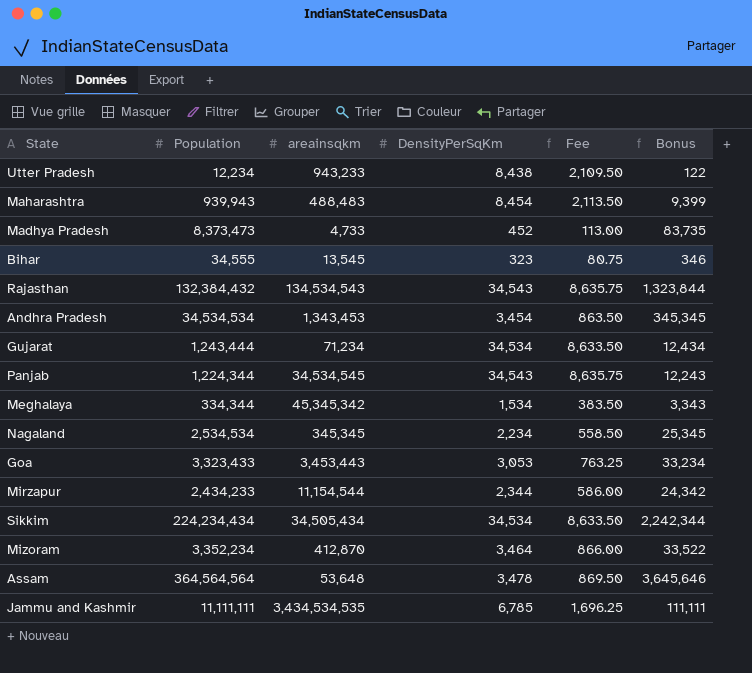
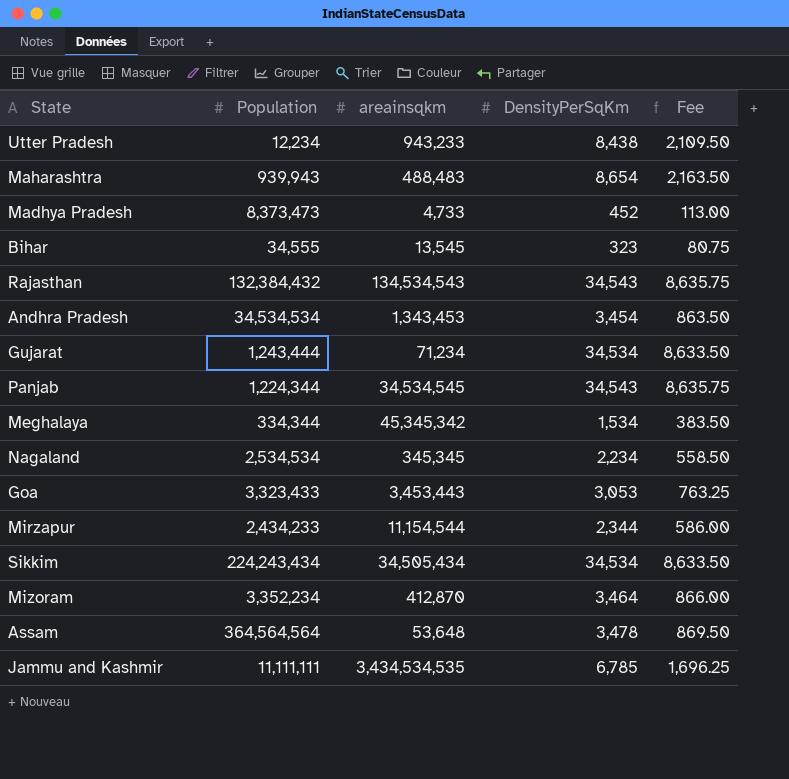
column Bonus | formula: [Population] * 0.01 -> none
Maharashtra | DensityPerSqKm: 8,454 -> 8,654
Maharashtra | Fee: 2,113.50 -> 2,163.50
Sikkim | Population: 224,234,434 -> 224,243,434

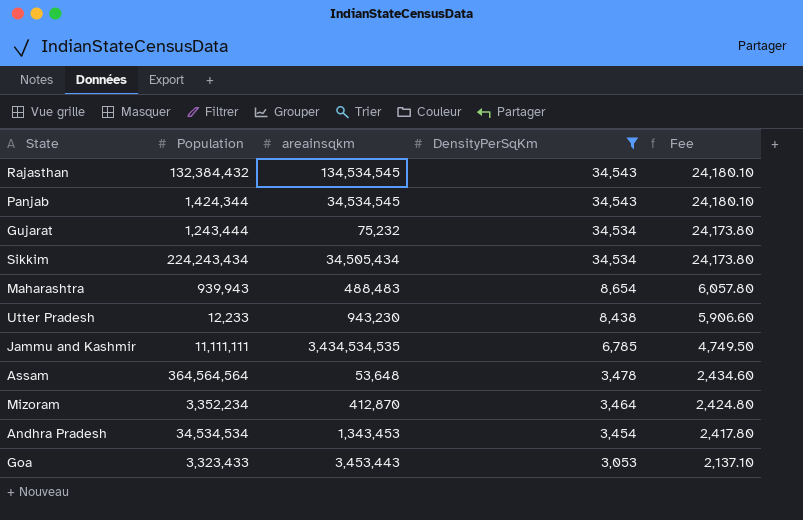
filter: none -> DensityPerSqKm >= 3,053
row order: none -> DensityPerSqKm descending
column Fee | formula: [DensityPerSqKm] * 0.25 -> [DensityPerSqKm] * 0.7
Rajasthan | areainsqkm: 134,534,543 -> 134,534,545
Panjab | Population: 1,224,344 -> 1,424,344
Gujarat | areainsqkm: 71,234 -> 75,232
Utter Pradesh | Population: 12,234 -> 12,233
Utter Pradesh | areainsqkm: 943,233 -> 943,230

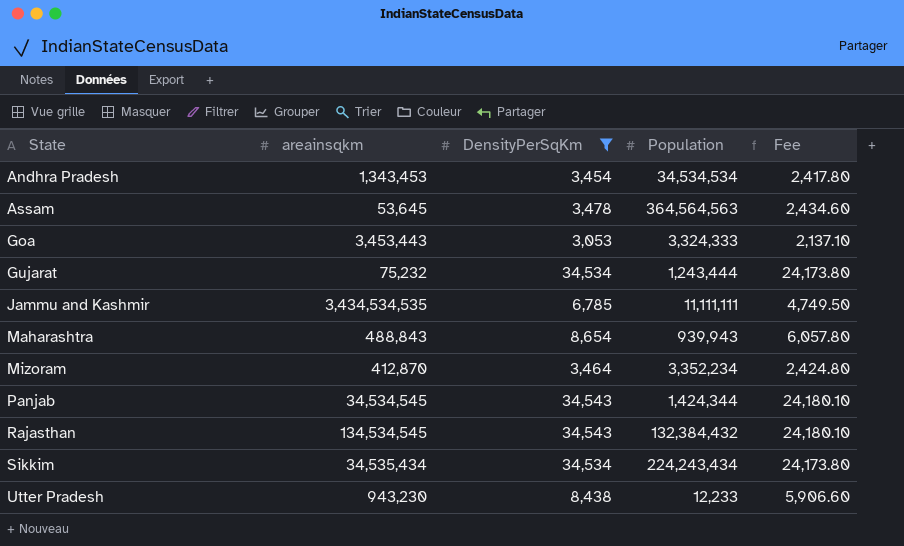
row order: DensityPerSqKm descending -> State ascending
column Population | position: 2 -> 4
Assam | areainsqkm: 53,648 -> 53,645
Assam | Population: 364,564,564 -> 364,564,563
Goa | Population: 3,323,433 -> 3,324,333
Maharashtra | areainsqkm: 488,483 -> 488,843
Sikkim | areainsqkm: 34,505,434 -> 34,535,434

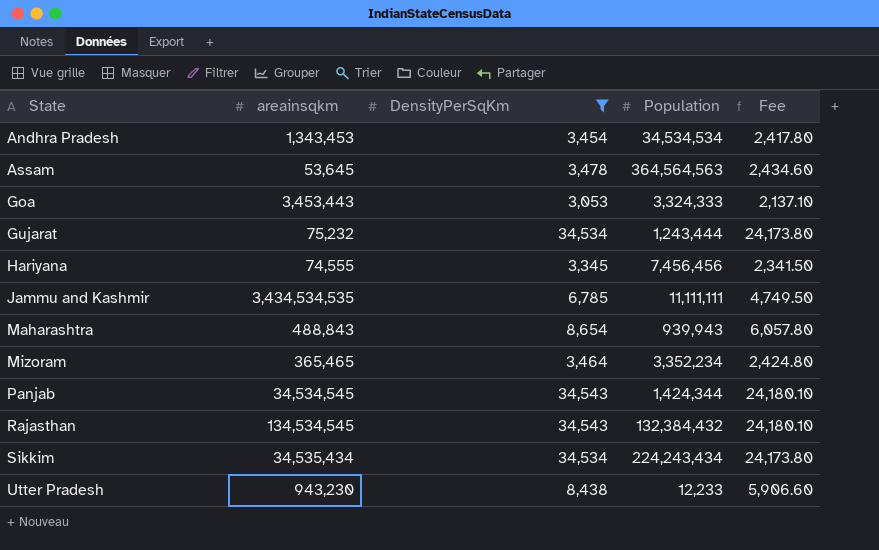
row Hariyana: none -> 74,555 | 3,345 | 7,456,456 | 2,341.50
Mizoram | areainsqkm: 412,870 -> 365,465

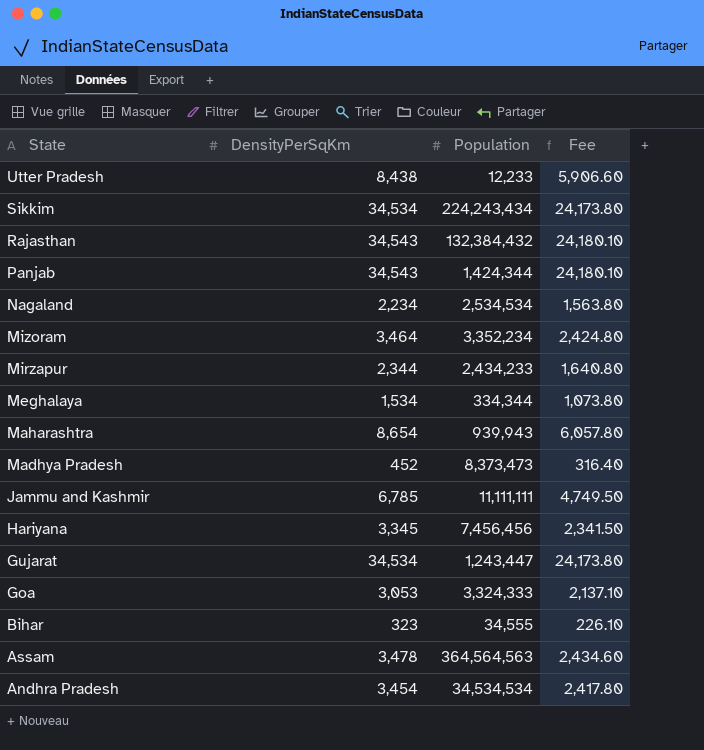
filter: DensityPerSqKm >= 3,053 -> none
row order: State ascending -> State descending
column areainsqkm | position: 2 -> none
Gujarat | Population: 1,243,444 -> 1,243,447

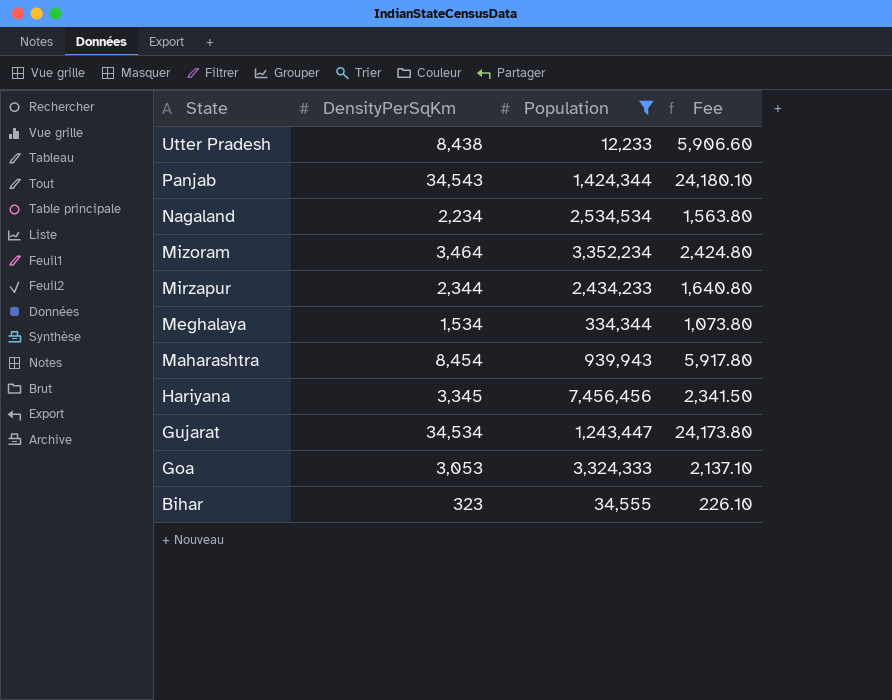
filter: none -> Population <= 7,456,456
Maharashtra | DensityPerSqKm: 8,654 -> 8,454
Maharashtra | Fee: 6,057.80 -> 5,917.80

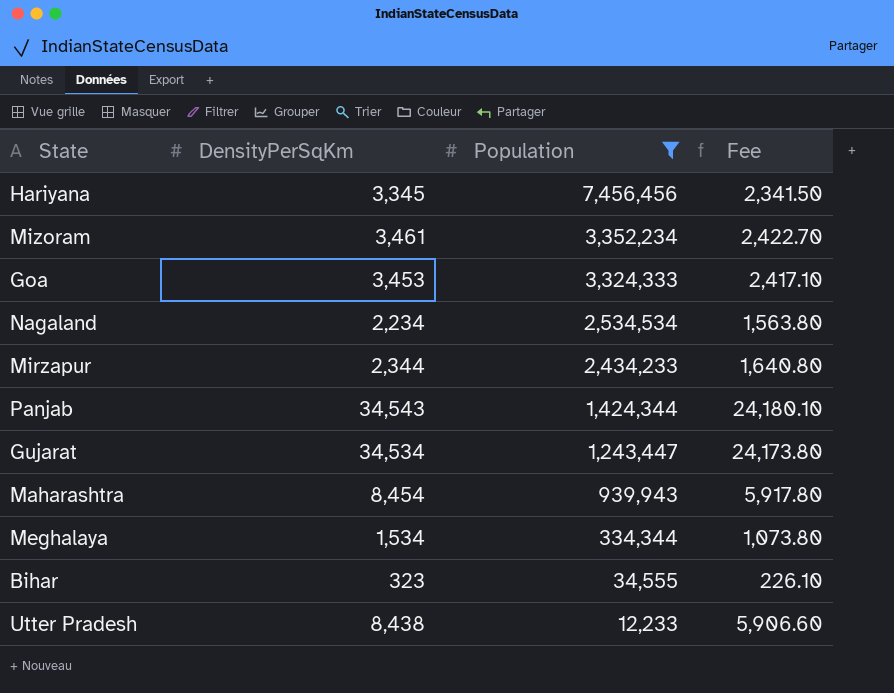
row order: State descending -> Population descending
Mizoram | DensityPerSqKm: 3,464 -> 3,461
Mizoram | Fee: 2,424.80 -> 2,422.70
Goa | DensityPerSqKm: 3,053 -> 3,453
Goa | Fee: 2,137.10 -> 2,417.10

